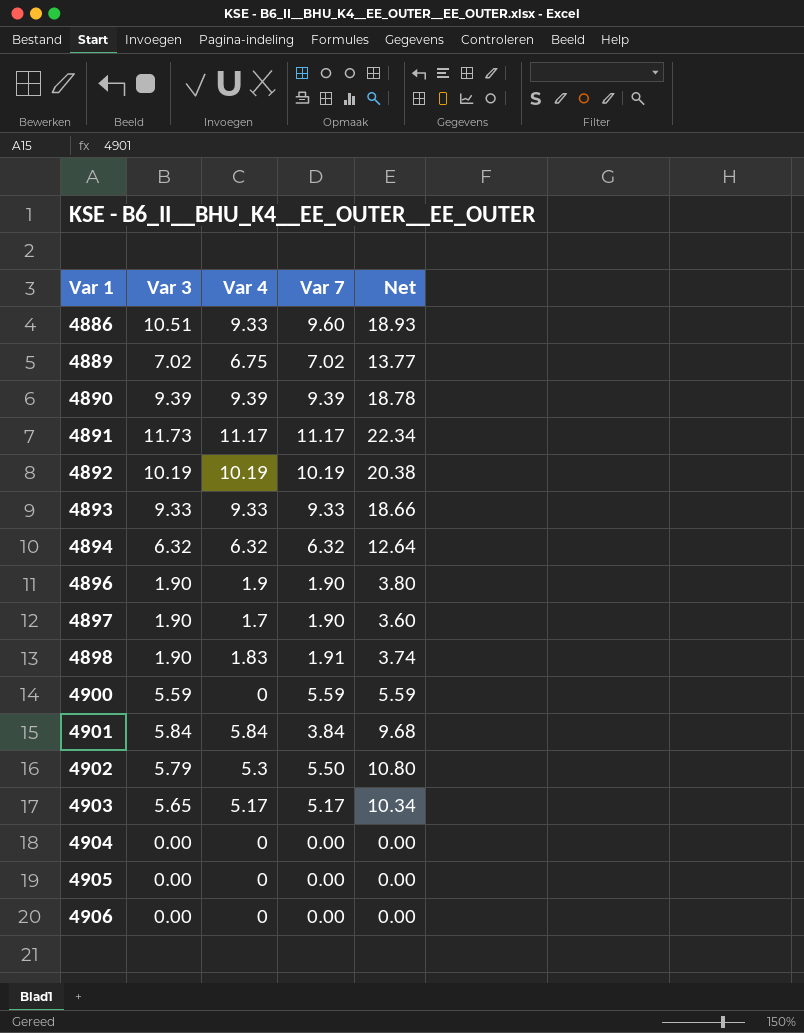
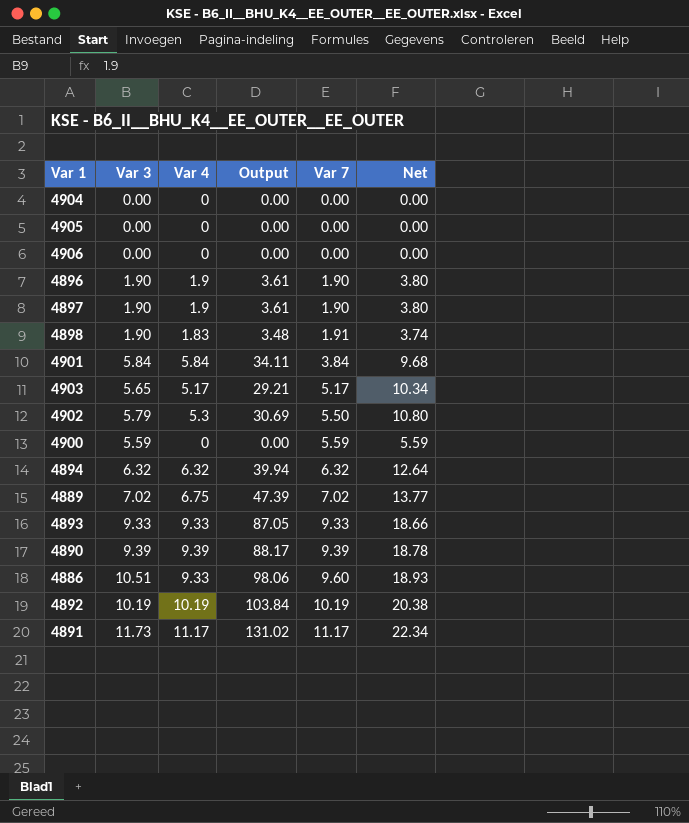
row order: Var 1 ascending -> Var 7 ascending
column Output | formula: none -> [Var 3] * [Var 4]
4897 | Var 4: 1.7 -> 1.9
4897 | Net: 3.60 -> 3.80

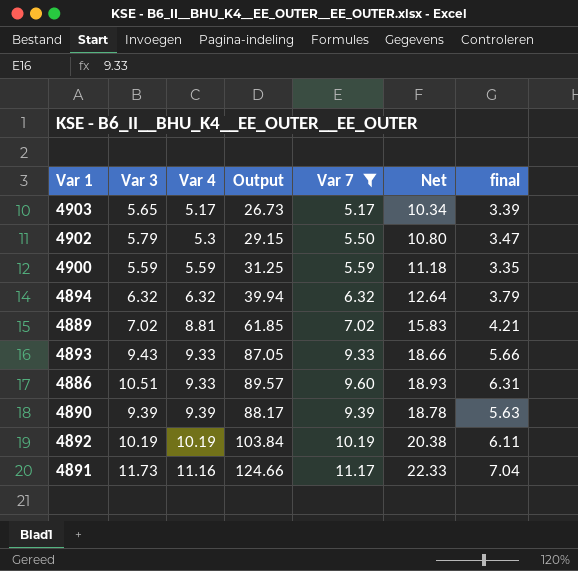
filter: none -> Var 7 >= 5.17
row order: Var 7 ascending -> Var 4 ascending
column Output | formula: [Var 3] * [Var 4] -> [Var 4] * [Var 7]
column final | formula: none -> [Var 3] * 0.6
4900 | Var 4: 0 -> 5.59
4900 | Net: 5.59 -> 11.18
4889 | Var 4: 6.75 -> 8.81
4889 | Net: 13.77 -> 15.83
4893 | Var 3: 9.33 -> 9.43
4891 | Var 4: 11.17 -> 11.16
4891 | Net: 22.34 -> 22.33

